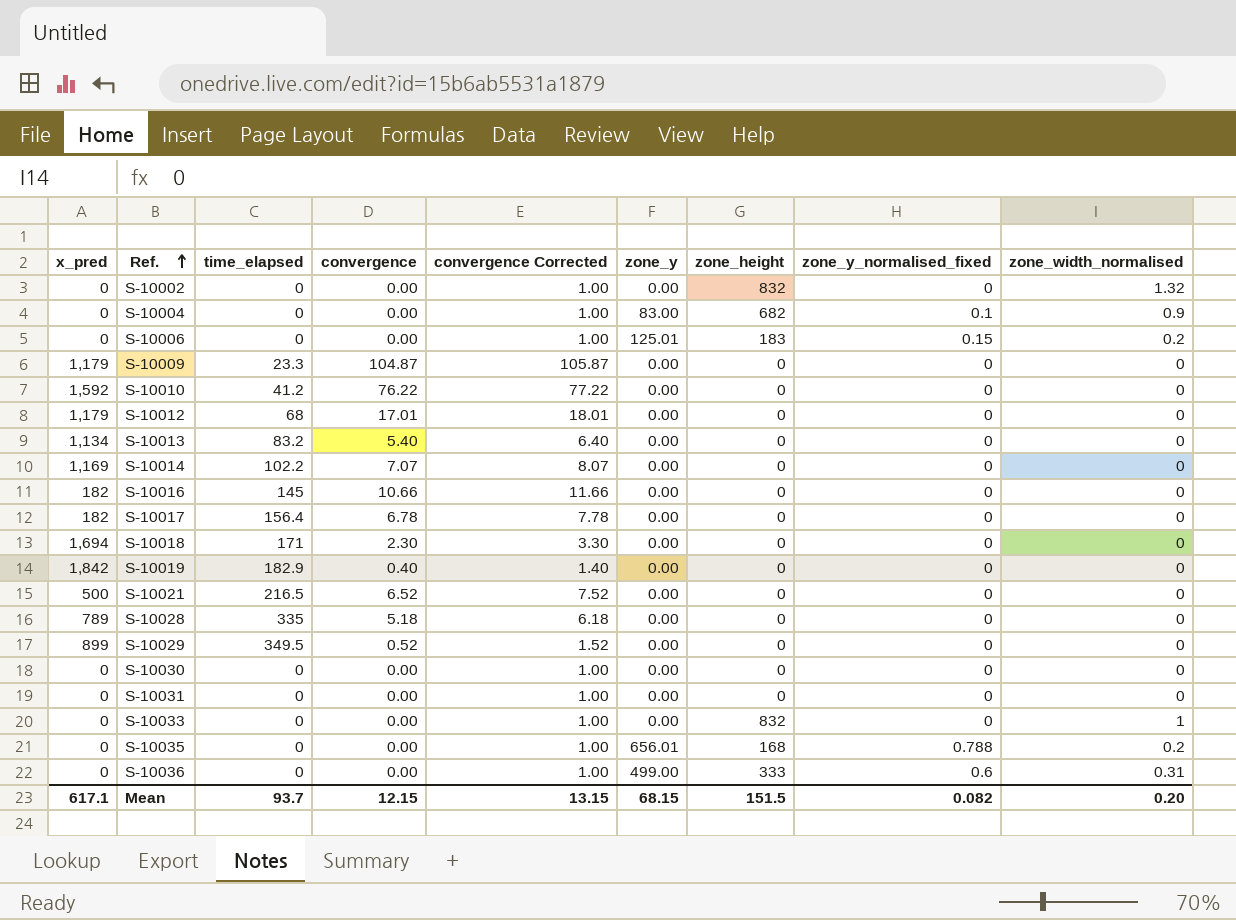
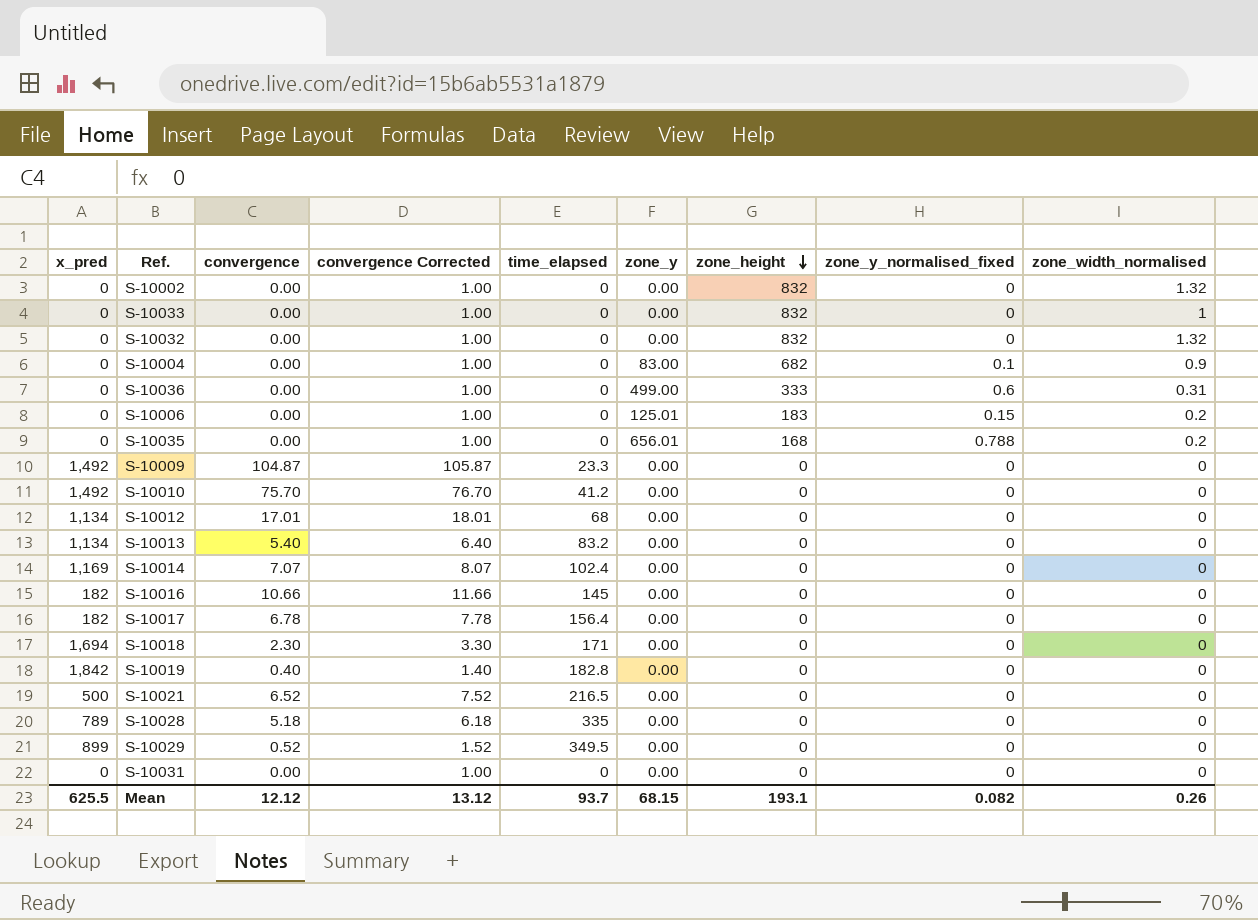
row order: Ref. ascending -> zone_height descending
column time_elapsed | position: 3 -> 5
row S-10030: 0 | 0 | 0.00 | 1.00 | 0.00 | 0 | 0 | 0 -> none
row S-10032: none -> 0 | 0.00 | 1.00 | 0 | 0.00 | 832 | 0 | 1.32
S-10009 | x_pred: 1,179 -> 1,492
S-10010 | x_pred: 1,592 -> 1,492
S-10010 | convergence: 76.22 -> 75.70
S-10010 | convergence Corrected: 77.22 -> 76.70
S-10012 | x_pred: 1,179 -> 1,134
S-10014 | time_elapsed: 102.2 -> 102.4
S-10019 | time_elapsed: 182.9 -> 182.8
Mean | x_pred: 617.1 -> 625.5
Mean | convergence: 12.15 -> 12.12
Mean | convergence Corrected: 13.15 -> 13.12
Mean | zone_height: 151.5 -> 193.1
Mean | zone_width_normalised: 0.20 -> 0.26

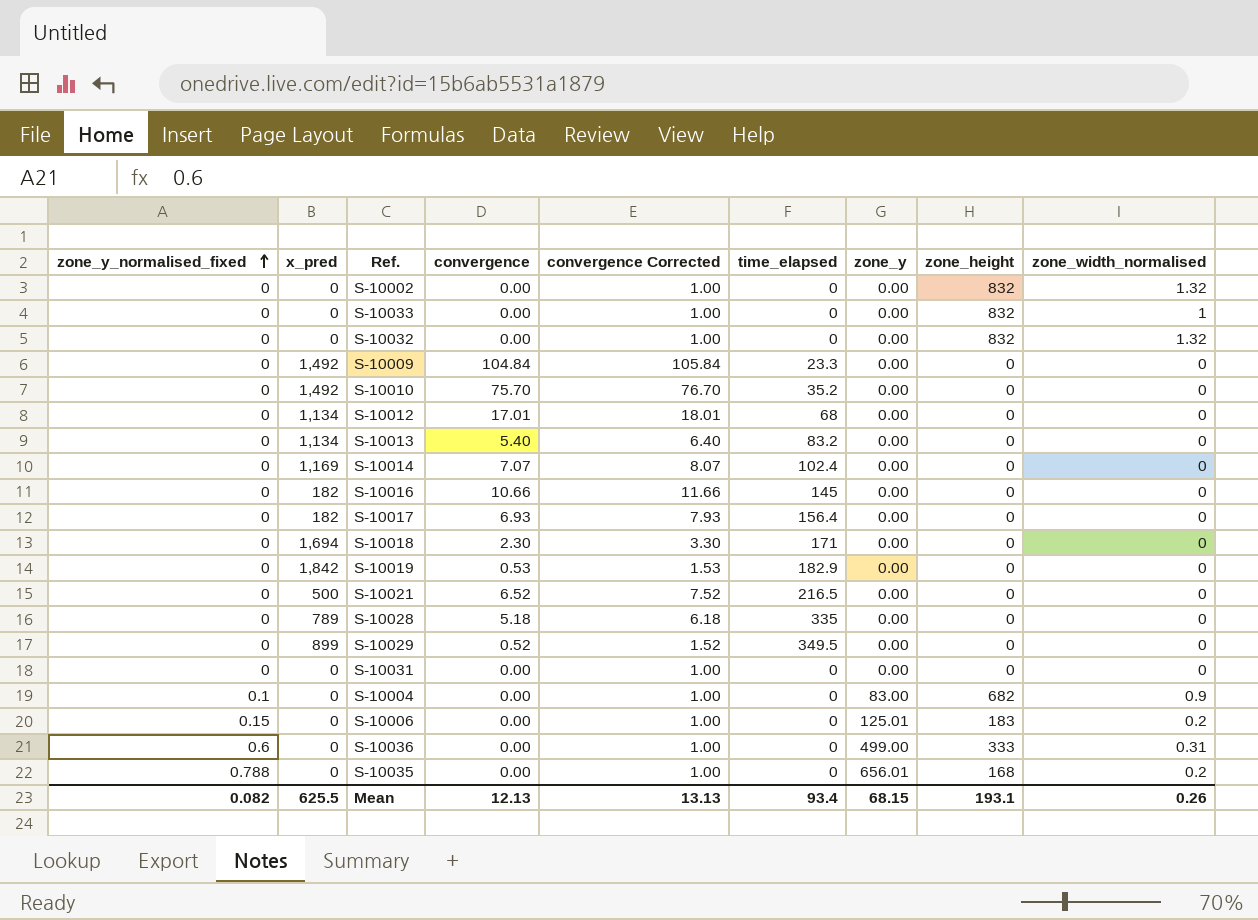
row order: zone_height descending -> zone_y_normalised_fixed ascending
column zone_y_normalised_fixed | position: 8 -> 1
S-10009 | convergence: 104.87 -> 104.84
S-10009 | convergence Corrected: 105.87 -> 105.84
S-10010 | time_elapsed: 41.2 -> 35.2
S-10017 | convergence: 6.78 -> 6.93
S-10017 | convergence Corrected: 7.78 -> 7.93
S-10019 | convergence: 0.40 -> 0.53
S-10019 | convergence Corrected: 1.40 -> 1.53
S-10019 | time_elapsed: 182.8 -> 182.9
Mean | convergence: 12.12 -> 12.13
Mean | convergence Corrected: 13.12 -> 13.13
Mean | time_elapsed: 93.7 -> 93.4

